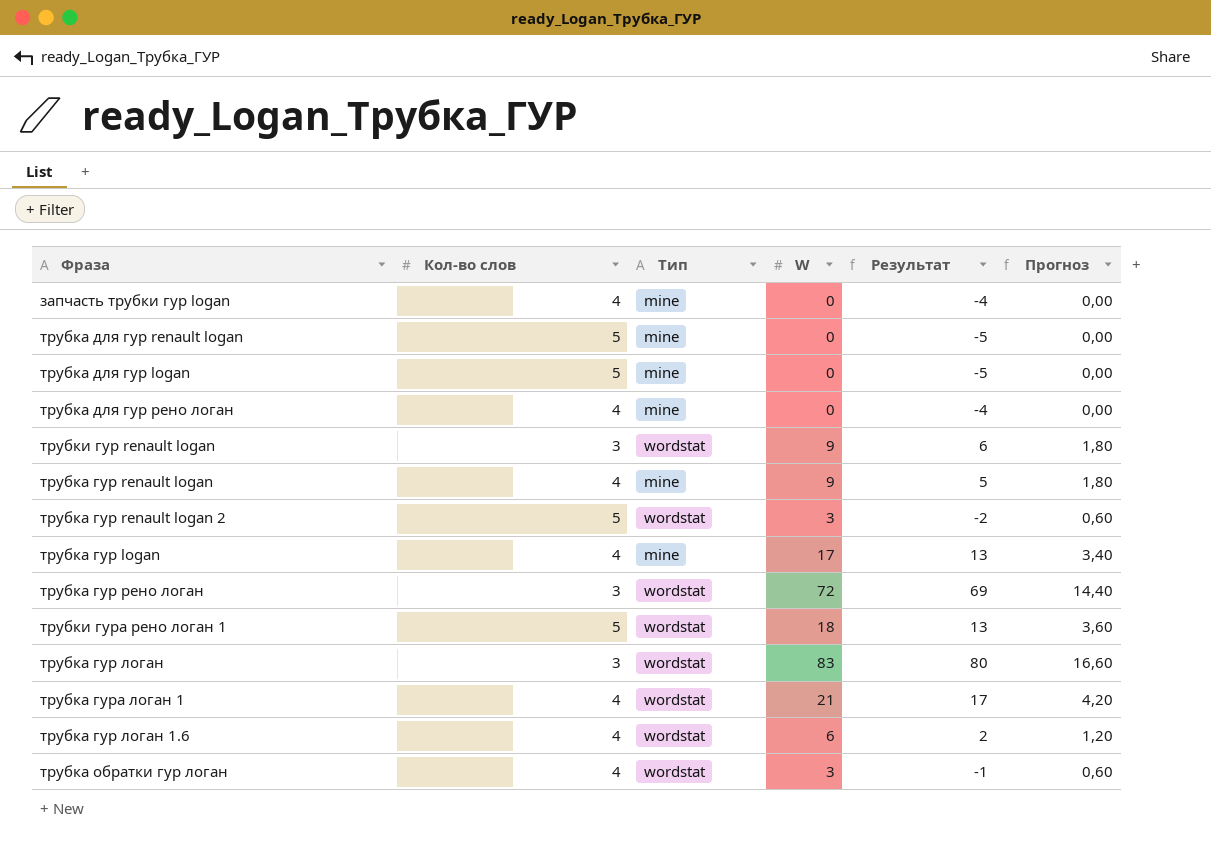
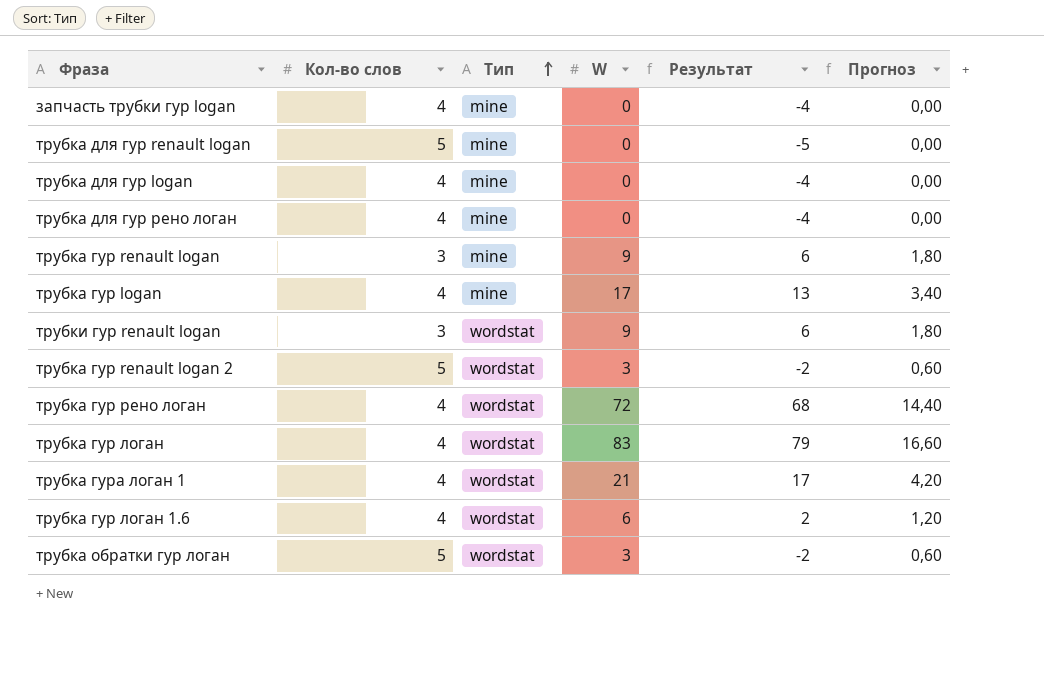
row order: none -> Тип ascending
row трубки гура рено логан 1: 5 | wordstat | 18 | 13 | 3,60 -> none
трубка для гур logan | Кол-во слов: 5 -> 4
трубка для гур logan | Результат: -5 -> -4
трубка гур renault logan | Кол-во слов: 4 -> 3
трубка гур renault logan | Результат: 5 -> 6
трубка гур рено логан | Кол-во слов: 3 -> 4
трубка гур рено логан | Результат: 69 -> 68
трубка гур логан | Кол-во слов: 3 -> 4
трубка гур логан | Результат: 80 -> 79
трубка обратки гур логан | Кол-во слов: 4 -> 5
трубка обратки гур логан | Результат: -1 -> -2

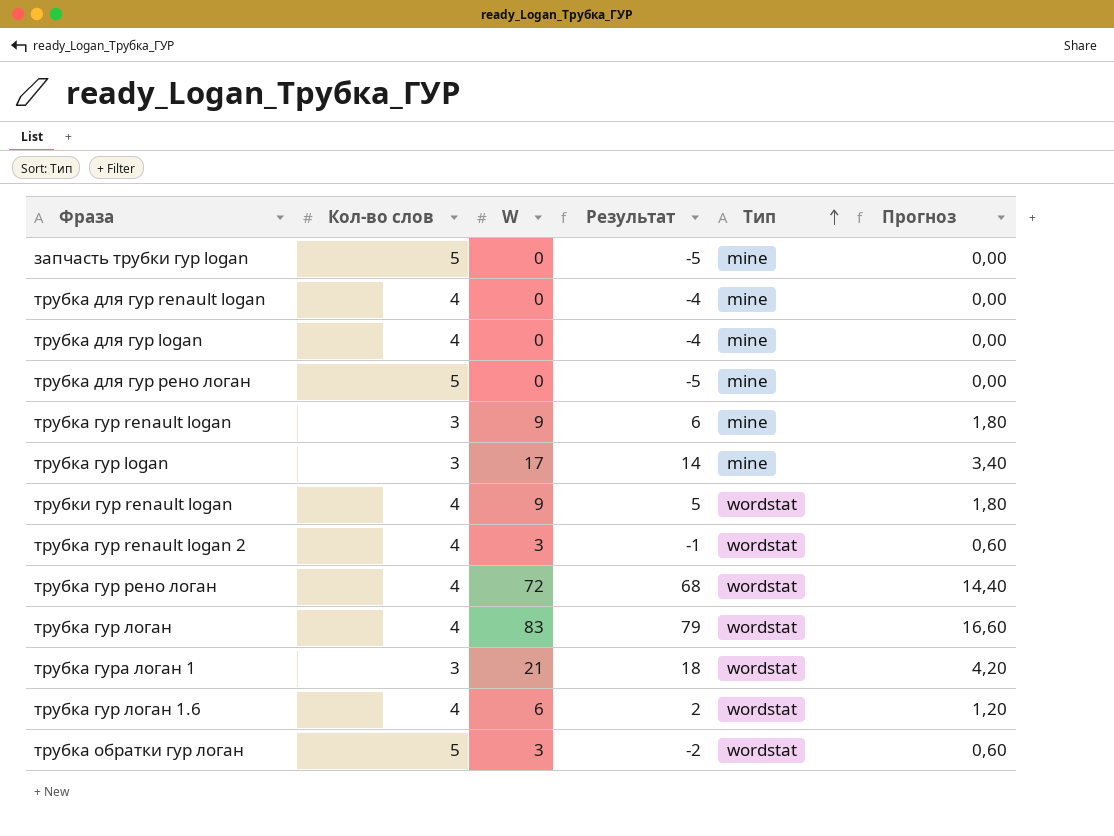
column Тип | position: 3 -> 5
запчасть трубки гур logan | Кол-во слов: 4 -> 5
запчасть трубки гур logan | Результат: -4 -> -5
трубка для гур renault logan | Кол-во слов: 5 -> 4
трубка для гур renault logan | Результат: -5 -> -4
трубка для гур рено логан | Кол-во слов: 4 -> 5
трубка для гур рено логан | Результат: -4 -> -5
трубка гур logan | Кол-во слов: 4 -> 3
трубка гур logan | Результат: 13 -> 14
трубки гур renault logan | Кол-во слов: 3 -> 4
трубки гур renault logan | Результат: 6 -> 5
трубка гур renault logan 2 | Кол-во слов: 5 -> 4
трубка гур renault logan 2 | Результат: -2 -> -1
трубка гура логан 1 | Кол-во слов: 4 -> 3
трубка гура логан 1 | Результат: 17 -> 18

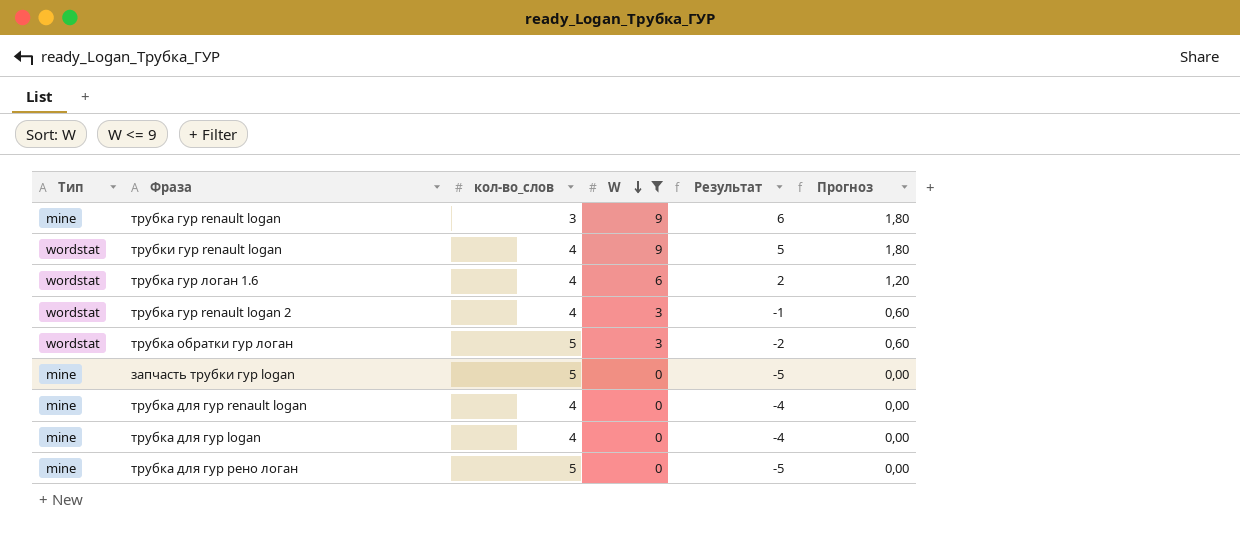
filter: none -> W <= 9
row order: Тип ascending -> W descending
column Тип | position: 5 -> 1
column name: Кол-во слов -> кол-во_слов

